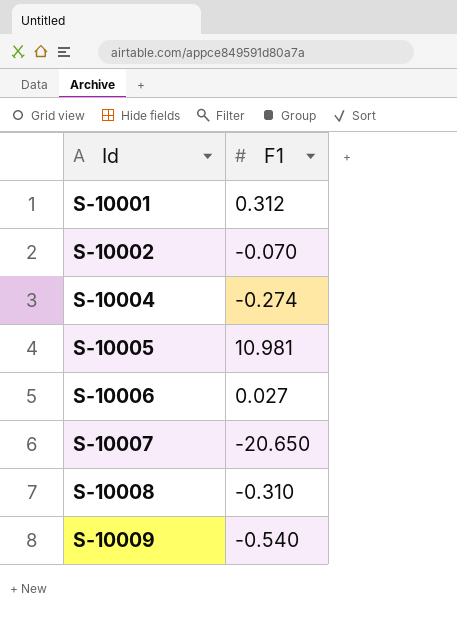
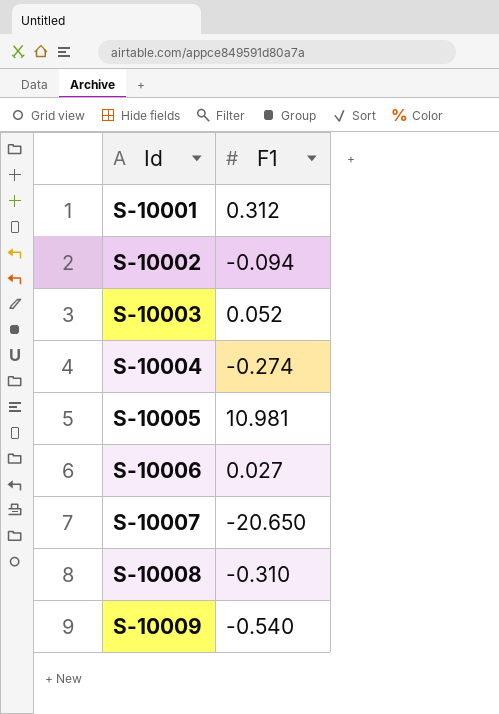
S-10002 | F1: -0.070 -> -0.094
row S-10003: none -> 0.052

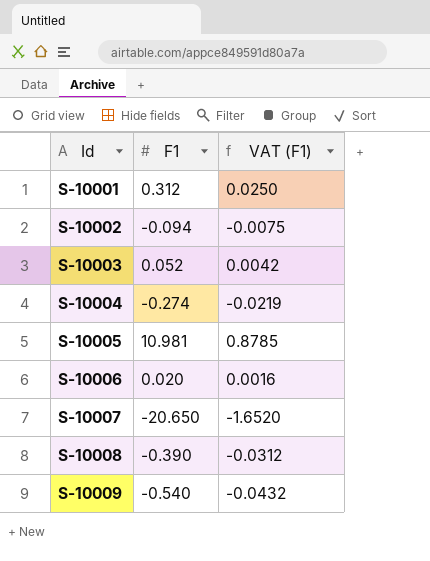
column VAT (F1) | formula: none -> [F1] * 0.08
S-10006 | F1: 0.027 -> 0.020
S-10008 | F1: -0.310 -> -0.390

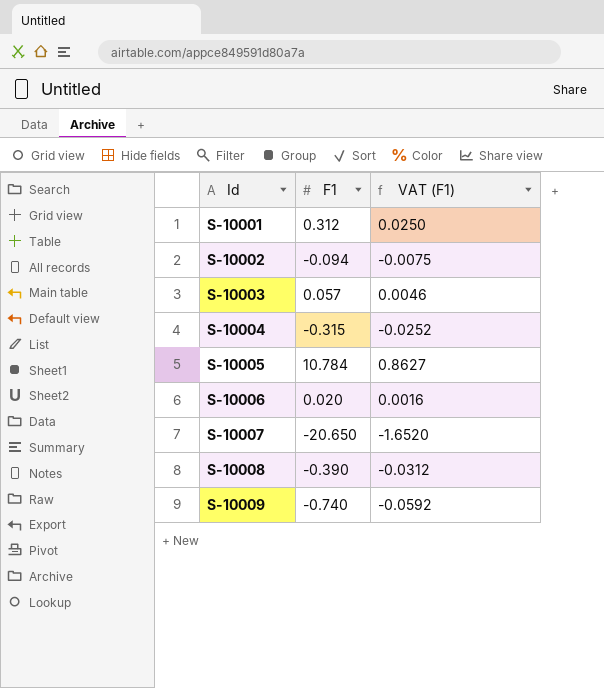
S-10003 | F1: 0.052 -> 0.057
S-10003 | VAT (F1): 0.0042 -> 0.0046
S-10004 | F1: -0.274 -> -0.315
S-10004 | VAT (F1): -0.0219 -> -0.0252
S-10005 | F1: 10.981 -> 10.784
S-10005 | VAT (F1): 0.8785 -> 0.8627
S-10009 | F1: -0.540 -> -0.740
S-10009 | VAT (F1): -0.0432 -> -0.0592

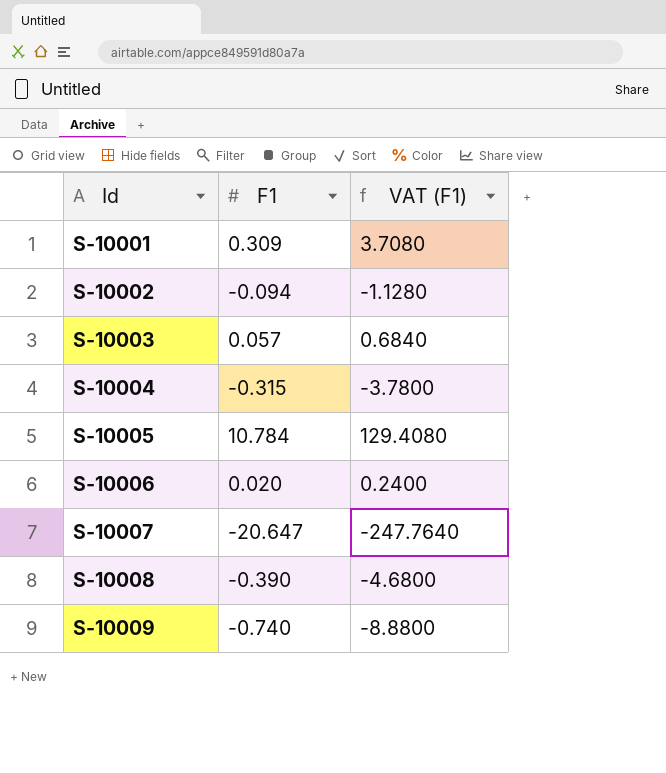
column VAT (F1) | formula: [F1] * 0.08 -> [F1] * 12
S-10001 | F1: 0.312 -> 0.309
S-10007 | F1: -20.650 -> -20.647

